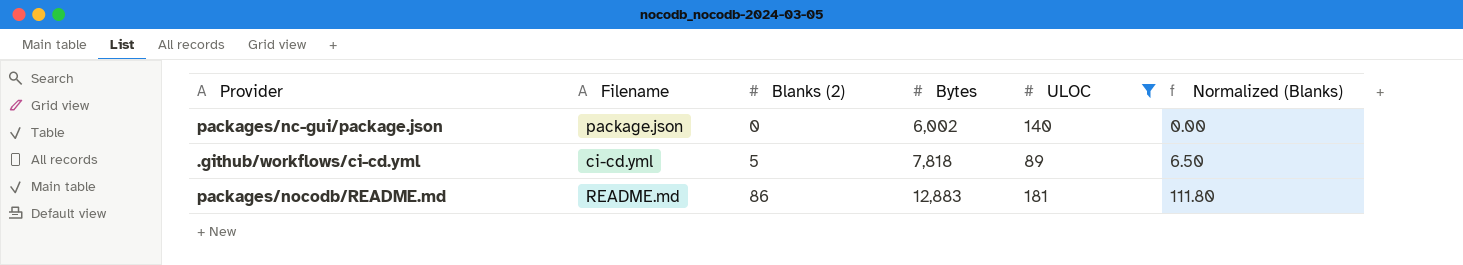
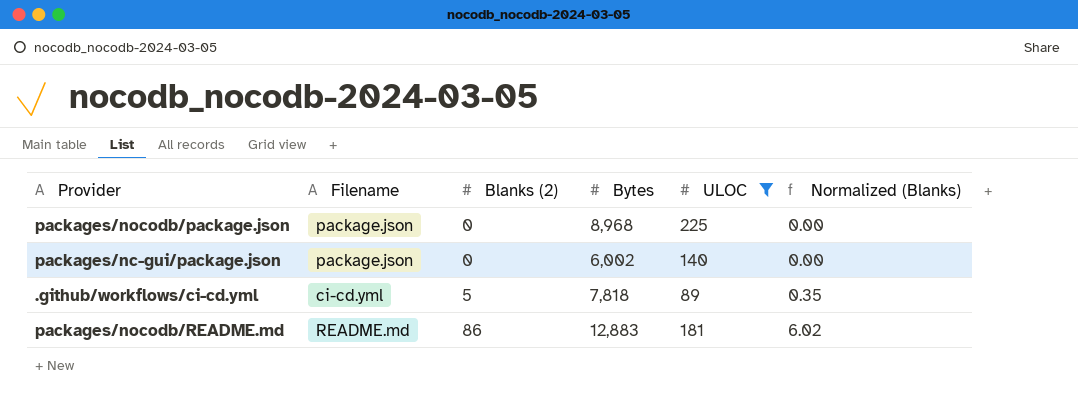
column Normalized (Blanks) | formula: [Blanks (2)] * 1.3 -> [Blanks (2)] * 0.07
row packages/nocodb/package.json: none -> package.json | 0 | 8,968 | 225 | 0.00

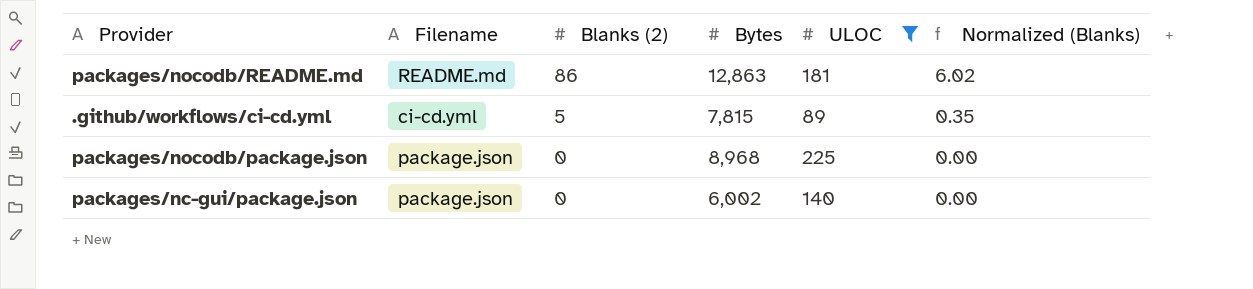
row order: Blanks (2) ascending -> Blanks (2) descending
packages/nocodb/README.md | Bytes: 12,883 -> 12,863
.github/workflows/ci-cd.yml | Bytes: 7,818 -> 7,815

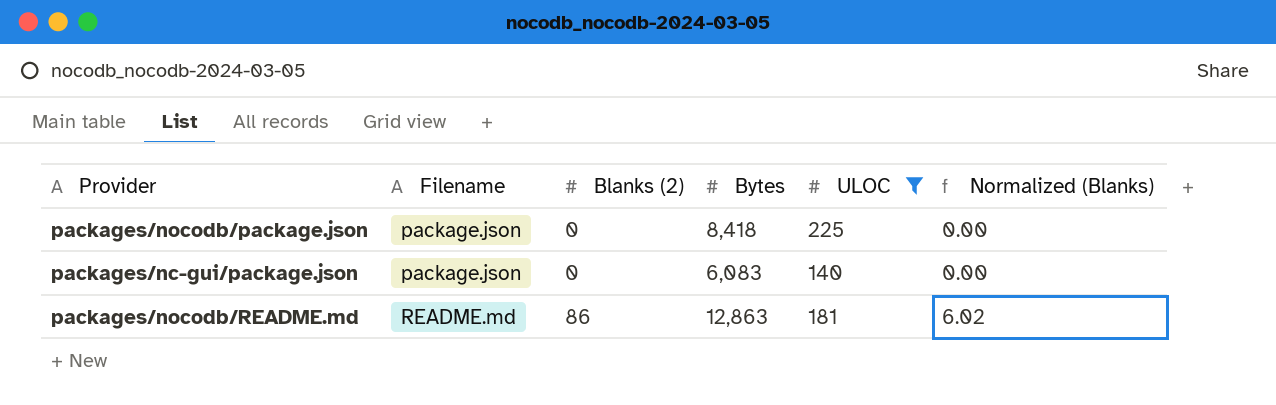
row order: Blanks (2) descending -> Filename ascending
row .github/workflows/ci-cd.yml: ci-cd.yml | 5 | 7,815 | 89 | 0.35 -> none
packages/nocodb/package.json | Bytes: 8,968 -> 8,418
packages/nc-gui/package.json | Bytes: 6,002 -> 6,083

